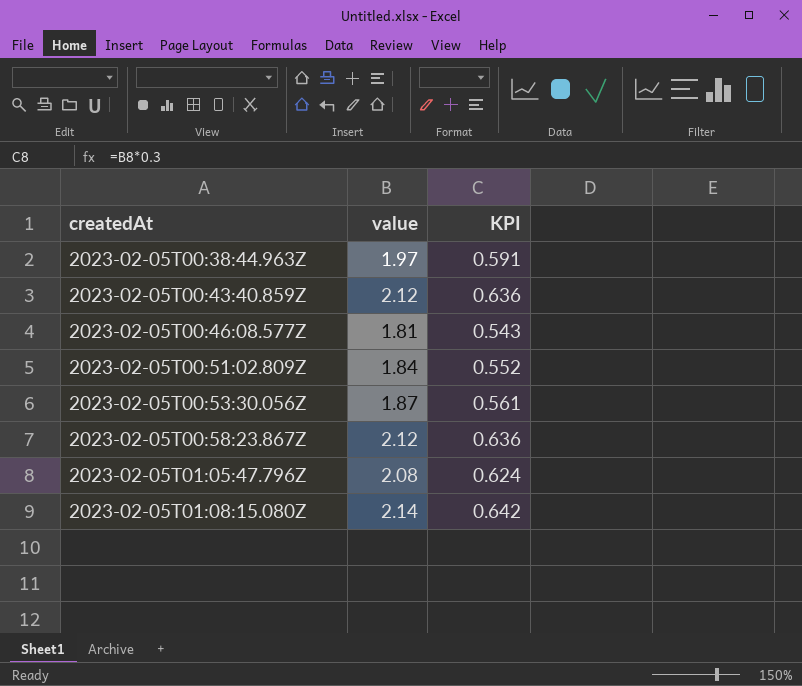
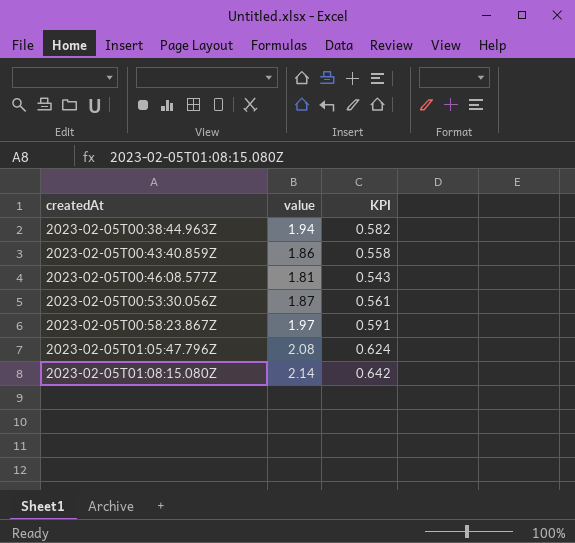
row 2023-02-05T00:51:02.809Z: 1.84 | 0.552 -> none
2023-02-05T00:38:44.963Z | value: 1.97 -> 1.94
2023-02-05T00:38:44.963Z | KPI: 0.591 -> 0.582
2023-02-05T00:43:40.859Z | value: 2.12 -> 1.86
2023-02-05T00:43:40.859Z | KPI: 0.636 -> 0.558
2023-02-05T00:58:23.867Z | value: 2.12 -> 1.97
2023-02-05T00:58:23.867Z | KPI: 0.636 -> 0.591

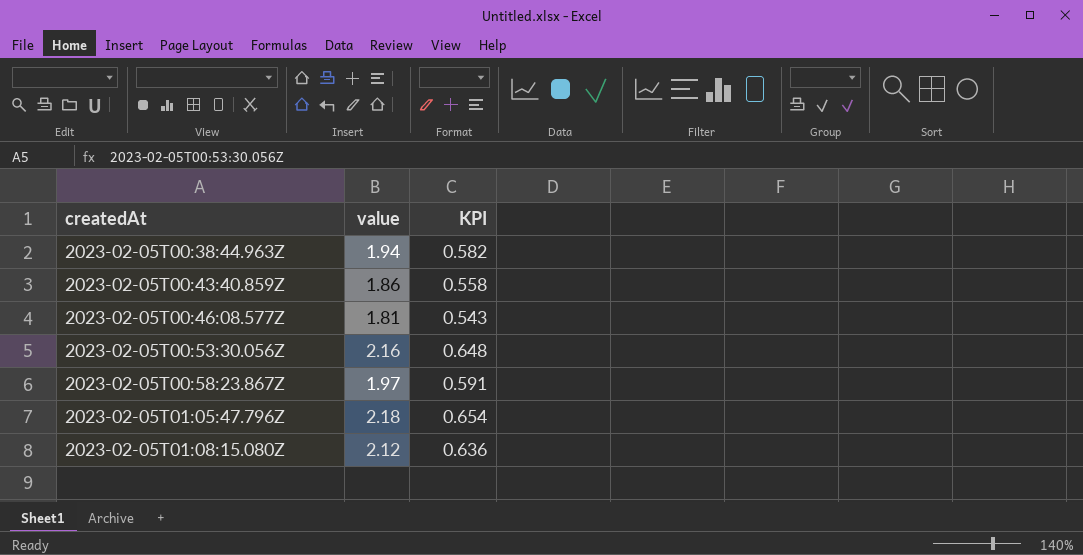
2023-02-05T00:53:30.056Z | value: 1.87 -> 2.16
2023-02-05T00:53:30.056Z | KPI: 0.561 -> 0.648
2023-02-05T01:05:47.796Z | value: 2.08 -> 2.18
2023-02-05T01:05:47.796Z | KPI: 0.624 -> 0.654
2023-02-05T01:08:15.080Z | value: 2.14 -> 2.12
2023-02-05T01:08:15.080Z | KPI: 0.642 -> 0.636

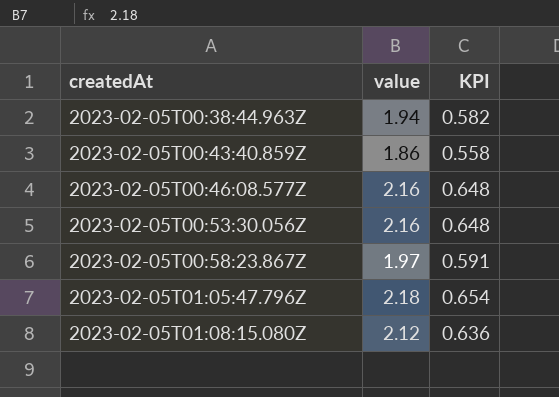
2023-02-05T00:46:08.577Z | value: 1.81 -> 2.16
2023-02-05T00:46:08.577Z | KPI: 0.543 -> 0.648

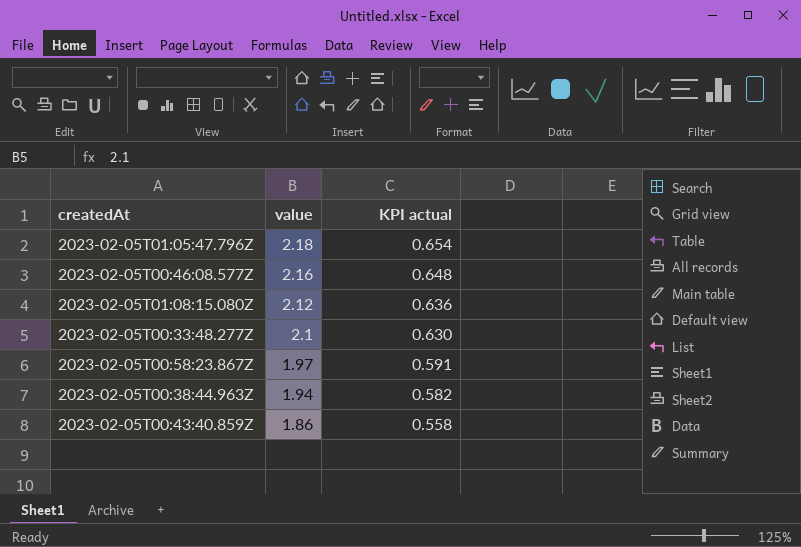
row order: createdAt ascending -> value descending
column name: KPI -> KPI actual
row 2023-02-05T00:53:30.056Z: 2.16 | 0.648 -> none
row 2023-02-05T00:33:48.277Z: none -> 2.1 | 0.630

